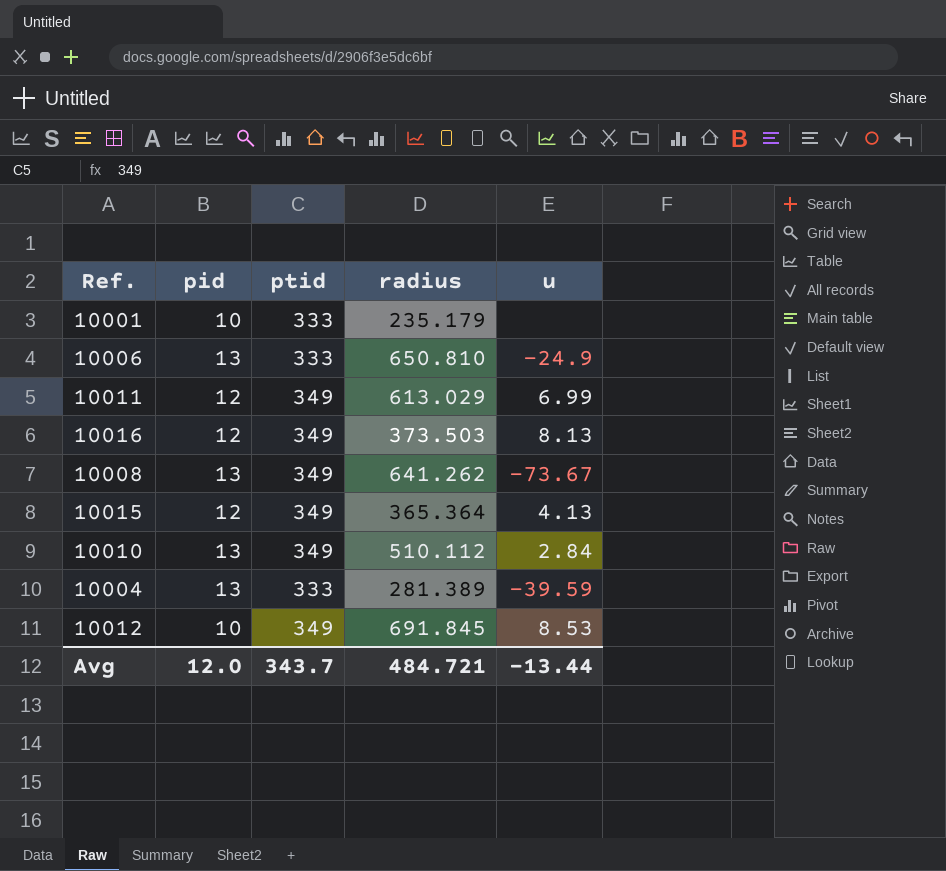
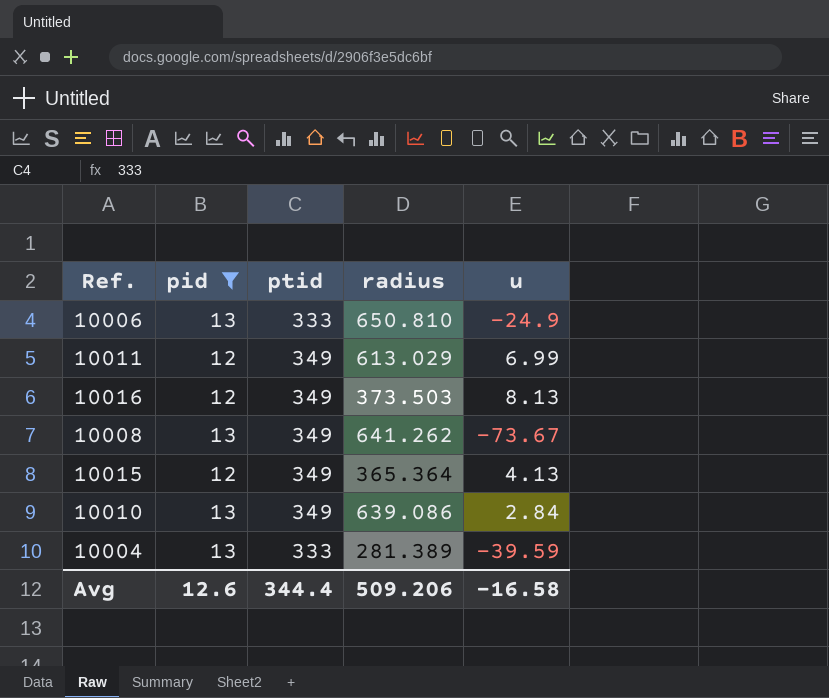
filter: none -> pid != 10
10010 | radius: 510.112 -> 639.086
Avg | pid: 12.0 -> 12.6
Avg | ptid: 343.7 -> 344.4
Avg | radius: 484.721 -> 509.206
Avg | u: -13.44 -> -16.58

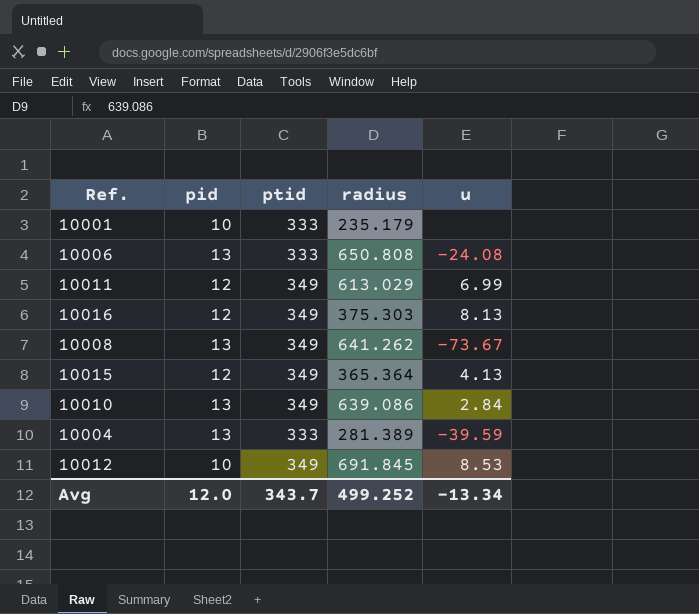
filter: pid != 10 -> none
10006 | radius: 650.810 -> 650.808
10006 | u: -24.9 -> -24.08
10016 | radius: 373.503 -> 375.303
Avg | pid: 12.6 -> 12.0
Avg | ptid: 344.4 -> 343.7
Avg | radius: 509.206 -> 499.252
Avg | u: -16.58 -> -13.34

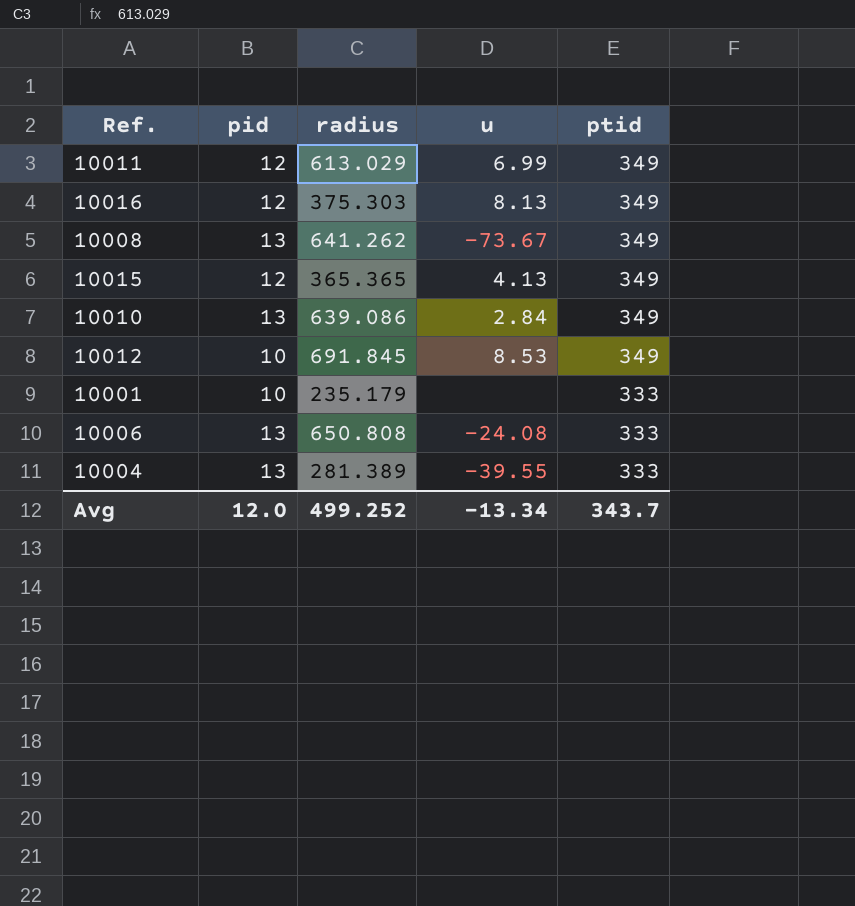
row order: none -> ptid descending
column ptid | position: 3 -> 5
10015 | radius: 365.364 -> 365.365
10004 | u: -39.59 -> -39.55

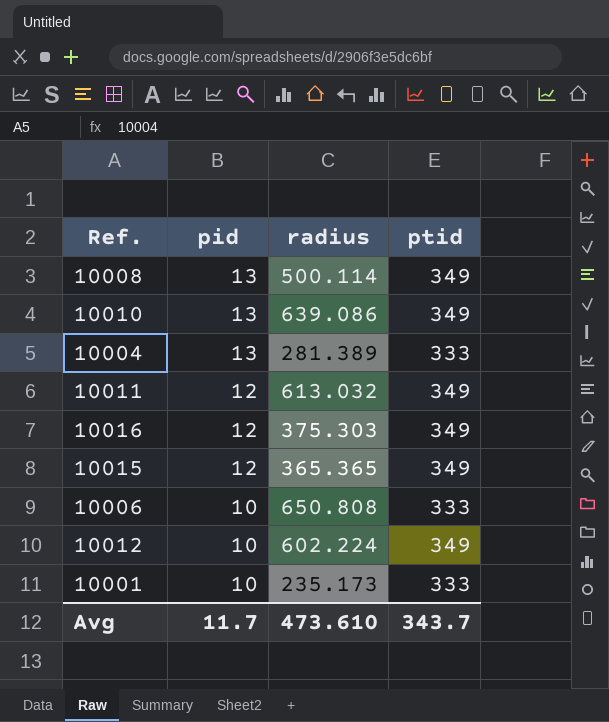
row order: ptid descending -> pid descending
column u | position: 4 -> none
10008 | radius: 641.262 -> 500.114
10011 | radius: 613.029 -> 613.032
10006 | pid: 13 -> 10
10012 | radius: 691.845 -> 602.224
10001 | radius: 235.179 -> 235.173
Avg | pid: 12.0 -> 11.7
Avg | radius: 499.252 -> 473.610

